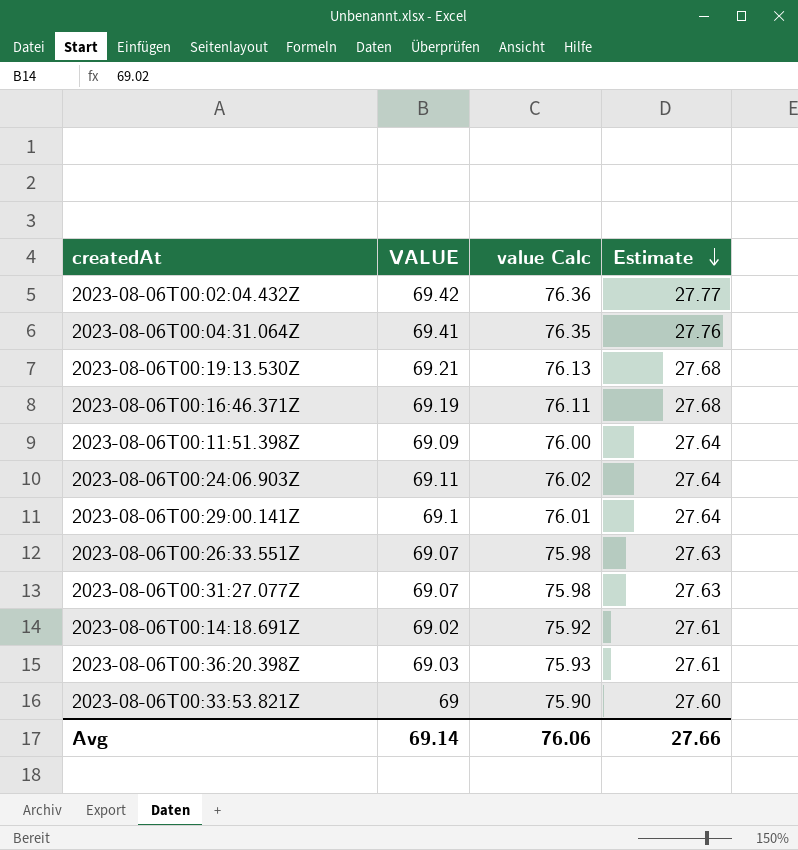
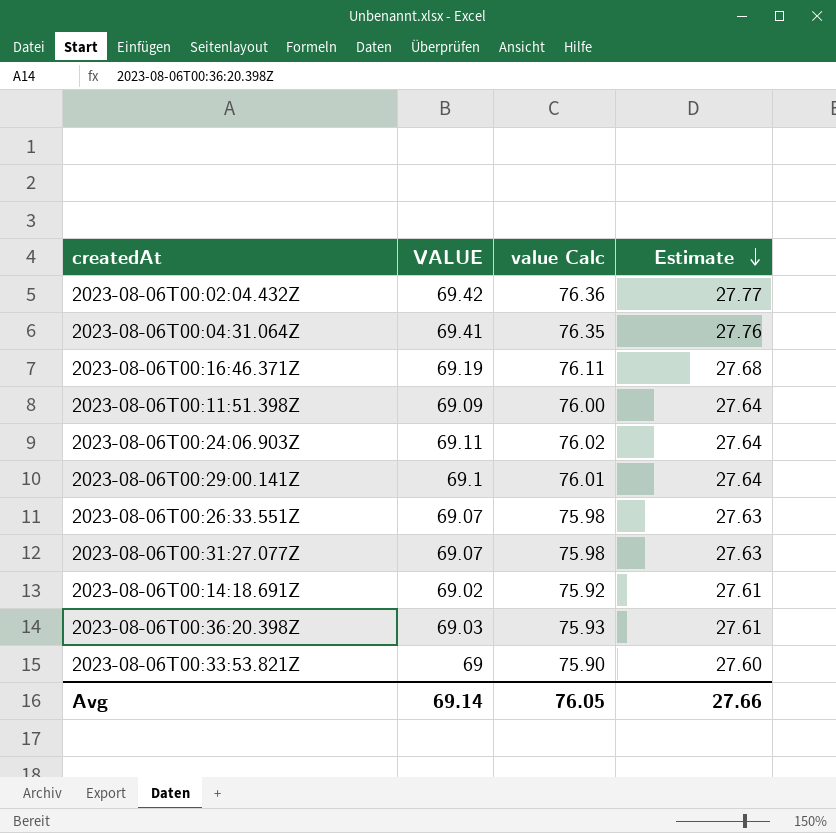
row 2023-08-06T00:19:13.530Z: 69.21 | 76.13 | 27.68 -> none
Avg | value Calc: 76.06 -> 76.05

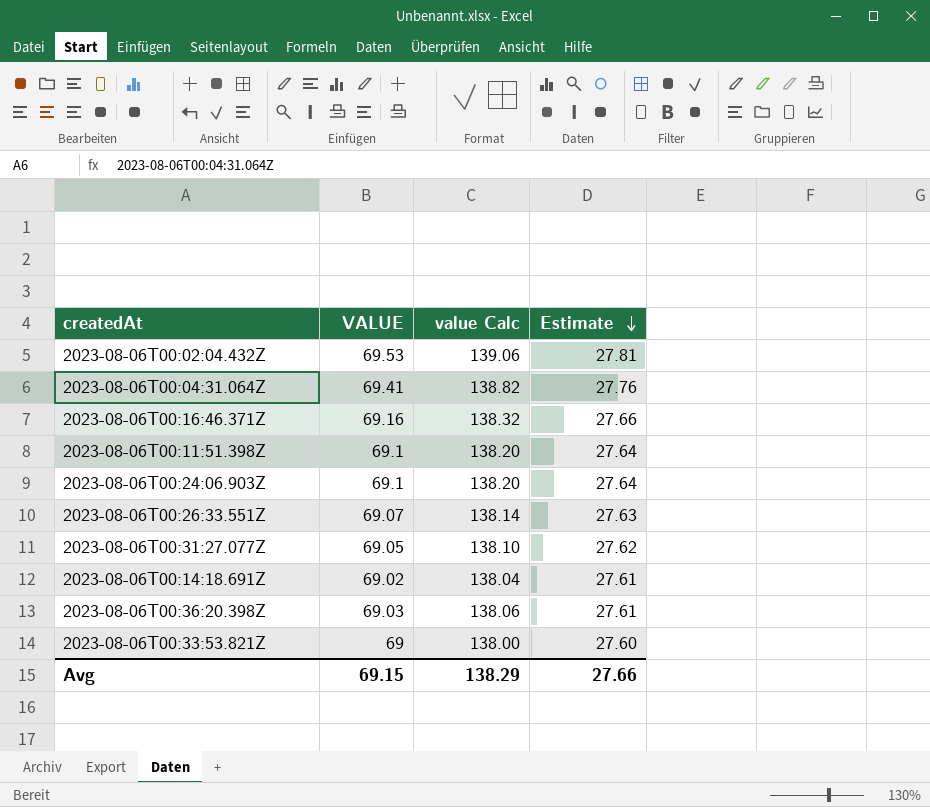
column value Calc | formula: [VALUE] * 1.1 -> [VALUE] * 2
row 2023-08-06T00:29:00.141Z: 69.1 | 76.01 | 27.64 -> none
2023-08-06T00:02:04.432Z | VALUE: 69.42 -> 69.53
2023-08-06T00:02:04.432Z | Estimate: 27.77 -> 27.81
2023-08-06T00:16:46.371Z | VALUE: 69.19 -> 69.16
2023-08-06T00:16:46.371Z | Estimate: 27.68 -> 27.66
2023-08-06T00:11:51.398Z | VALUE: 69.09 -> 69.1
2023-08-06T00:24:06.903Z | VALUE: 69.11 -> 69.1
2023-08-06T00:31:27.077Z | VALUE: 69.07 -> 69.05
2023-08-06T00:31:27.077Z | Estimate: 27.63 -> 27.62
Avg | VALUE: 69.14 -> 69.15
Avg | value Calc: 76.05 -> 138.29

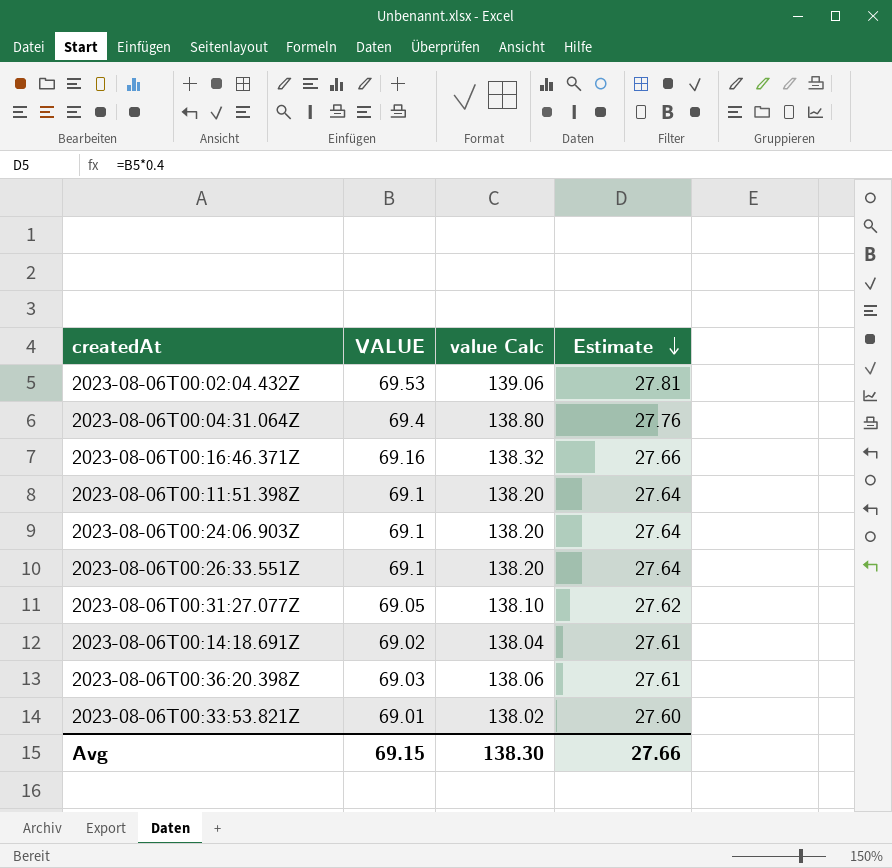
2023-08-06T00:04:31.064Z | VALUE: 69.41 -> 69.4
2023-08-06T00:04:31.064Z | value Calc: 138.82 -> 138.80
2023-08-06T00:26:33.551Z | VALUE: 69.07 -> 69.1
2023-08-06T00:26:33.551Z | value Calc: 138.14 -> 138.20
2023-08-06T00:26:33.551Z | Estimate: 27.63 -> 27.64
2023-08-06T00:33:53.821Z | VALUE: 69 -> 69.01
2023-08-06T00:33:53.821Z | value Calc: 138.00 -> 138.02
Avg | value Calc: 138.29 -> 138.30

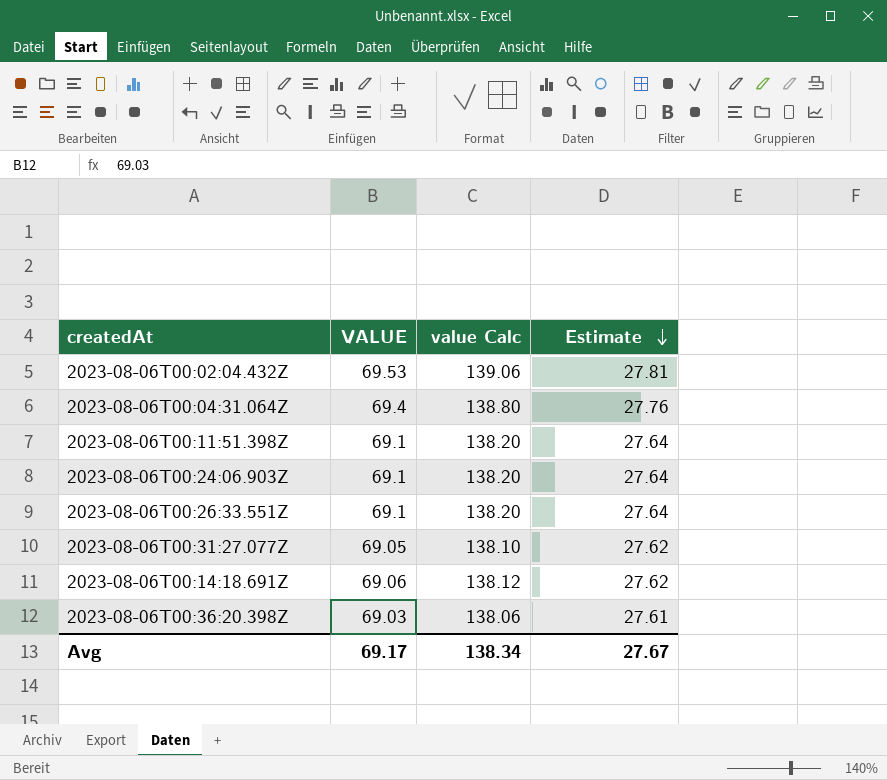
row 2023-08-06T00:16:46.371Z: 69.16 | 138.32 | 27.66 -> none
row 2023-08-06T00:33:53.821Z: 69.01 | 138.02 | 27.60 -> none
2023-08-06T00:14:18.691Z | VALUE: 69.02 -> 69.06
2023-08-06T00:14:18.691Z | value Calc: 138.04 -> 138.12
2023-08-06T00:14:18.691Z | Estimate: 27.61 -> 27.62
Avg | VALUE: 69.15 -> 69.17
Avg | value Calc: 138.30 -> 138.34
Avg | Estimate: 27.66 -> 27.67

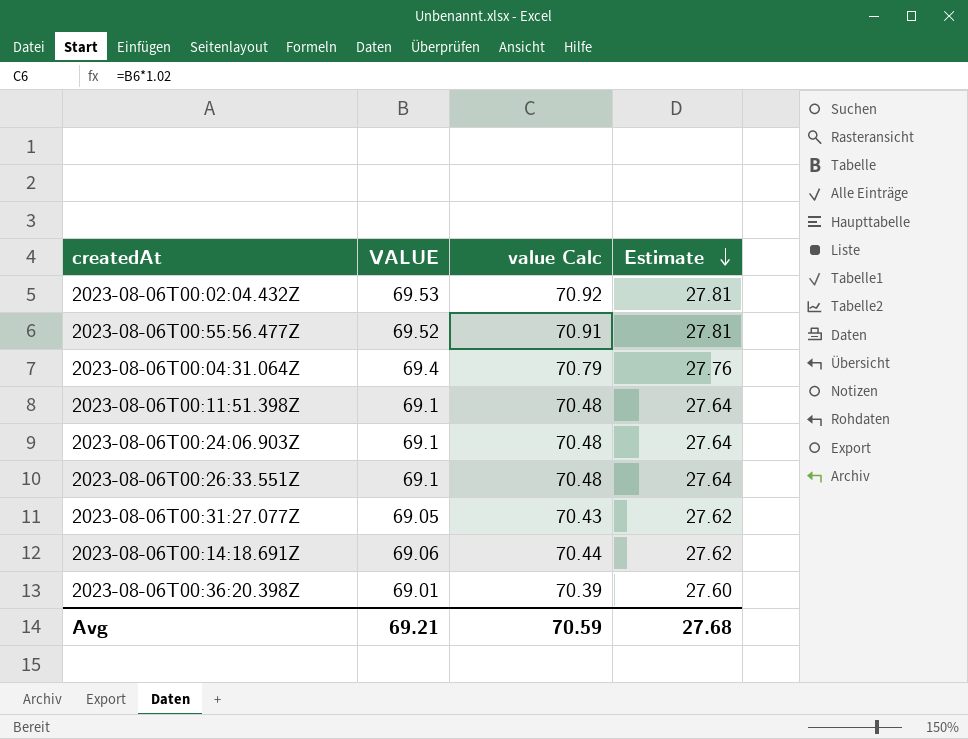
column value Calc | formula: [VALUE] * 2 -> [VALUE] * 1.02
row 2023-08-06T00:55:56.477Z: none -> 69.52 | 70.91 | 27.81
2023-08-06T00:36:20.398Z | VALUE: 69.03 -> 69.01
2023-08-06T00:36:20.398Z | Estimate: 27.61 -> 27.60
Avg | VALUE: 69.17 -> 69.21
Avg | value Calc: 138.34 -> 70.59
Avg | Estimate: 27.67 -> 27.68

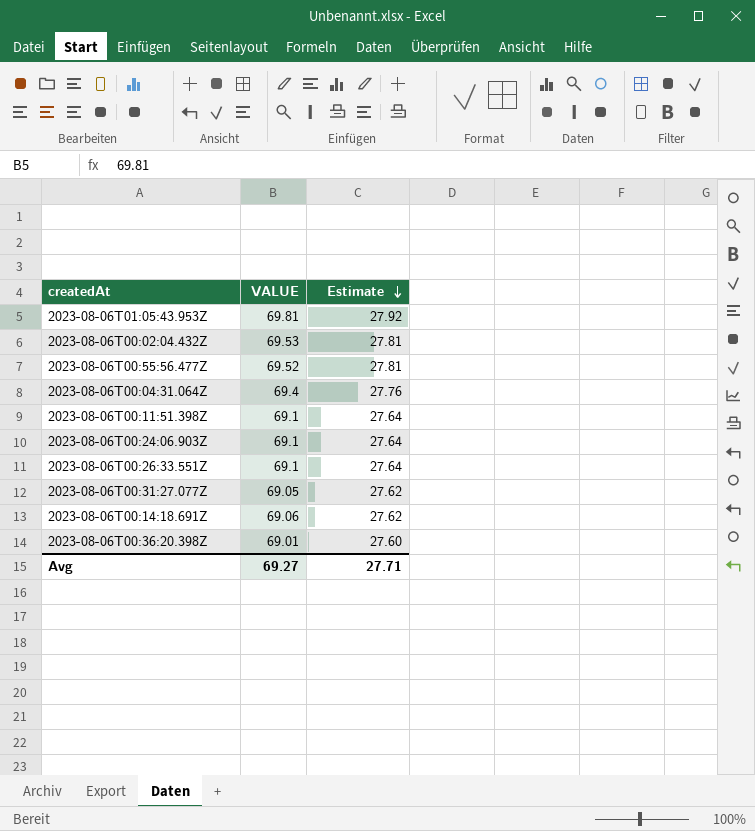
column value Calc | formula: [VALUE] * 1.02 -> none
row 2023-08-06T01:05:43.953Z: none -> 69.81 | 27.92
Avg | VALUE: 69.21 -> 69.27
Avg | Estimate: 27.68 -> 27.71

